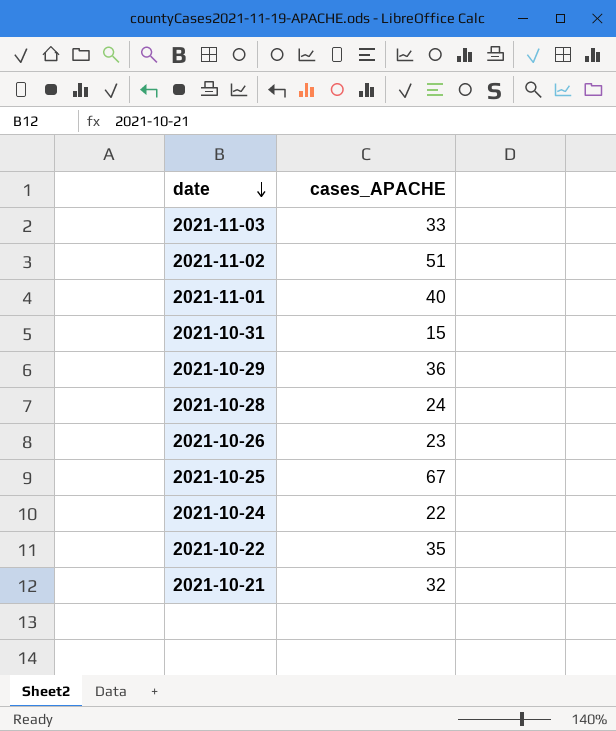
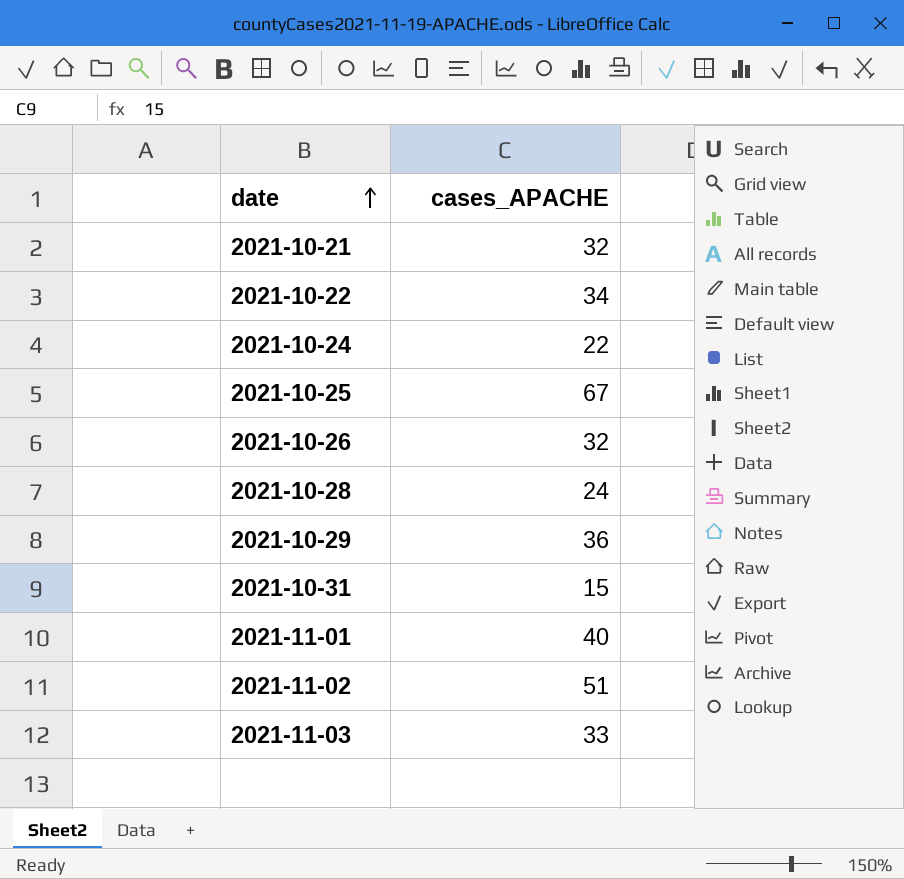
row order: date descending -> date ascending
2021-10-22 | cases_APACHE: 35 -> 34
2021-10-26 | cases_APACHE: 23 -> 32

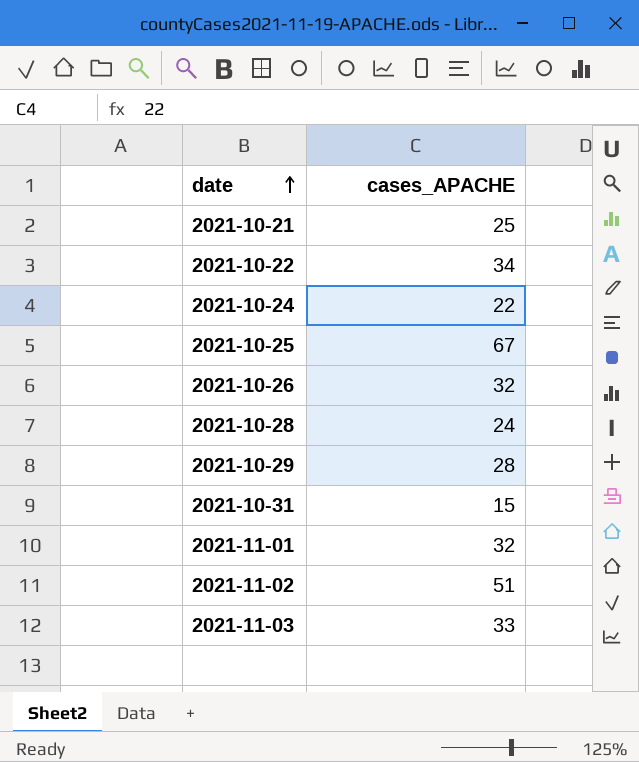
2021-10-21 | cases_APACHE: 32 -> 25
2021-10-29 | cases_APACHE: 36 -> 28
2021-11-01 | cases_APACHE: 40 -> 32

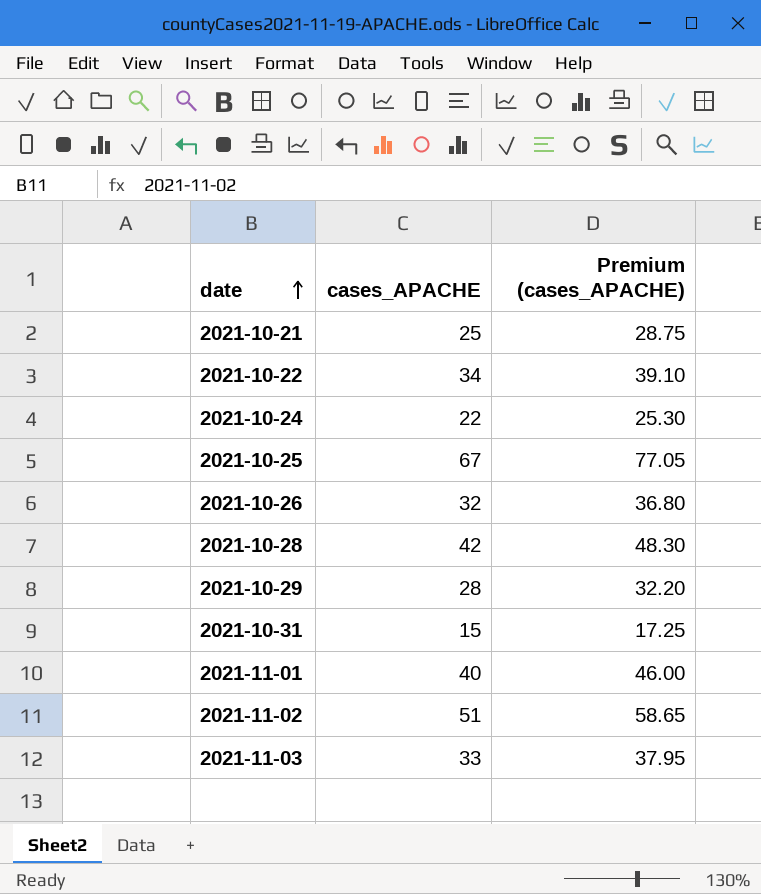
column Premium (cases_APACHE) | formula: none -> [cases_APACHE] * 1.15
2021-10-28 | cases_APACHE: 24 -> 42
2021-11-01 | cases_APACHE: 32 -> 40

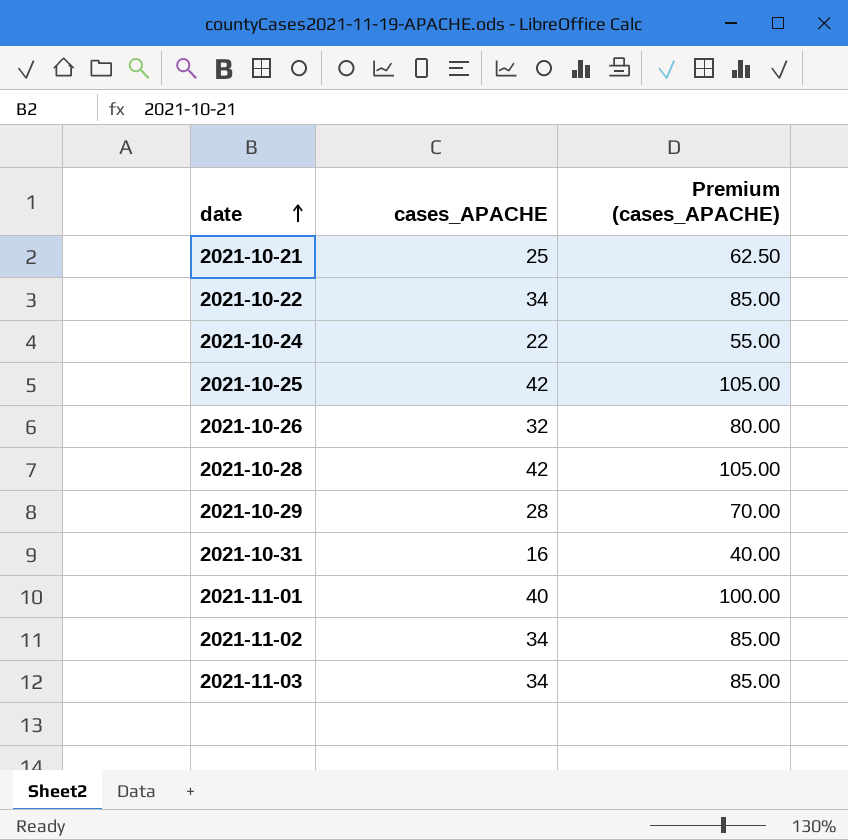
column Premium (cases_APACHE) | formula: [cases_APACHE] * 1.15 -> [cases_APACHE] * 2.5
2021-10-25 | cases_APACHE: 67 -> 42
2021-10-31 | cases_APACHE: 15 -> 16
2021-11-02 | cases_APACHE: 51 -> 34
2021-11-03 | cases_APACHE: 33 -> 34

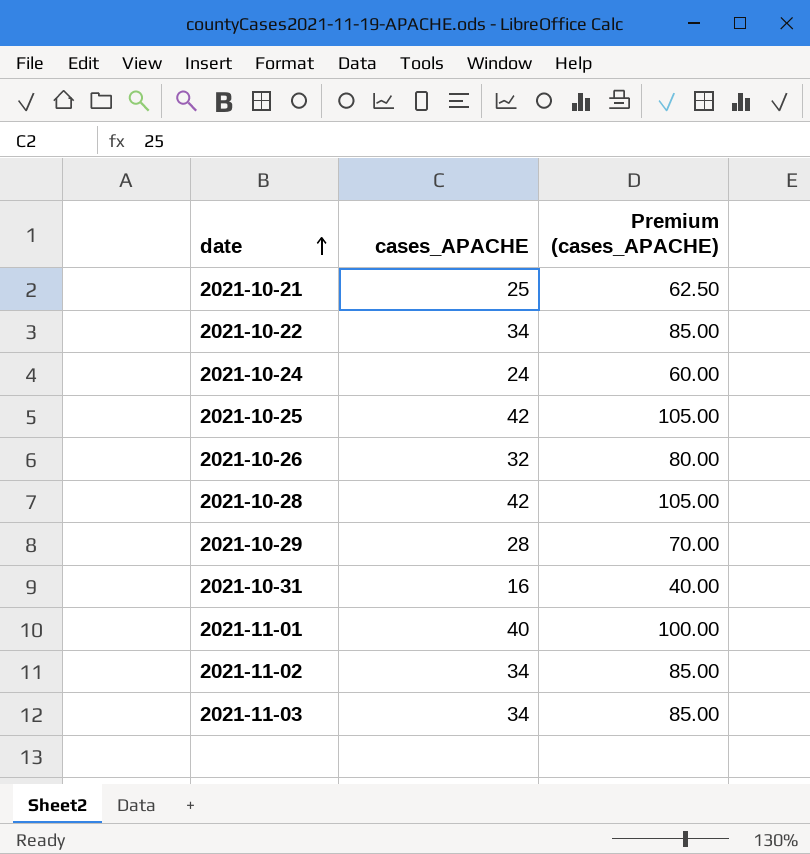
2021-10-24 | cases_APACHE: 22 -> 24
2021-10-24 | Premium (cases_APACHE): 55.00 -> 60.00

